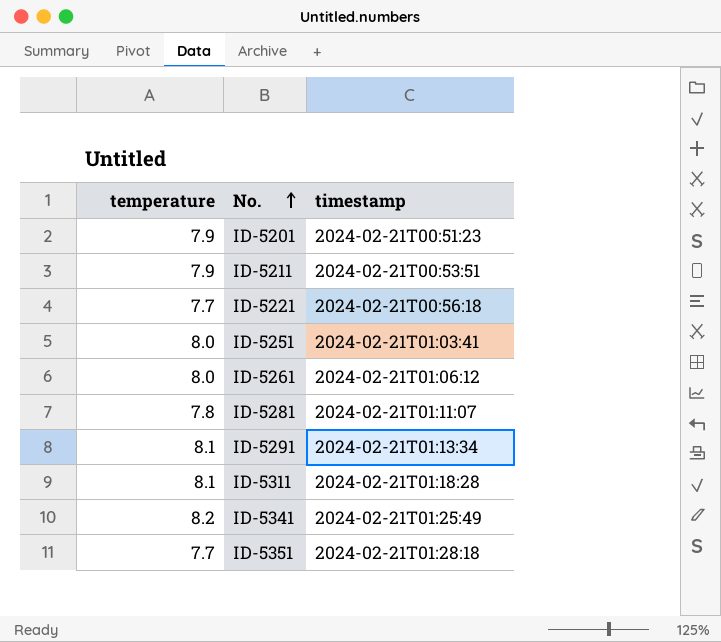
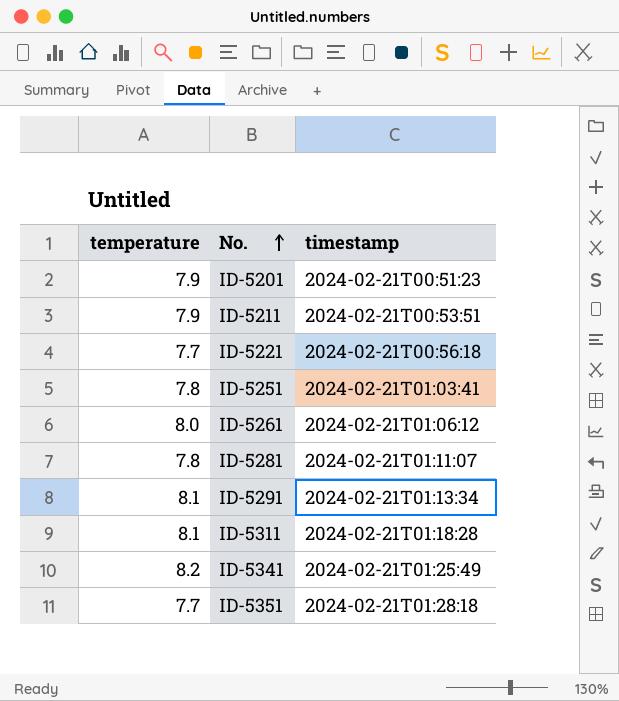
ID-5251 | temperature: 8.0 -> 7.8

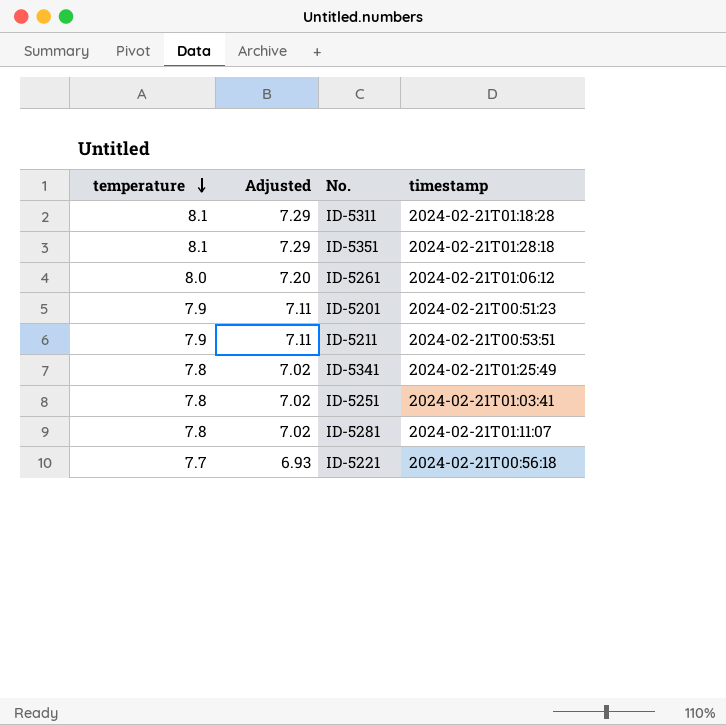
row order: No. ascending -> temperature descending
column Adjusted | formula: none -> [temperature] * 0.9
row ID-5291: 8.1 | 2024-02-21T01:13:34 -> none
ID-5351 | temperature: 7.7 -> 8.1
ID-5341 | temperature: 8.2 -> 7.8

